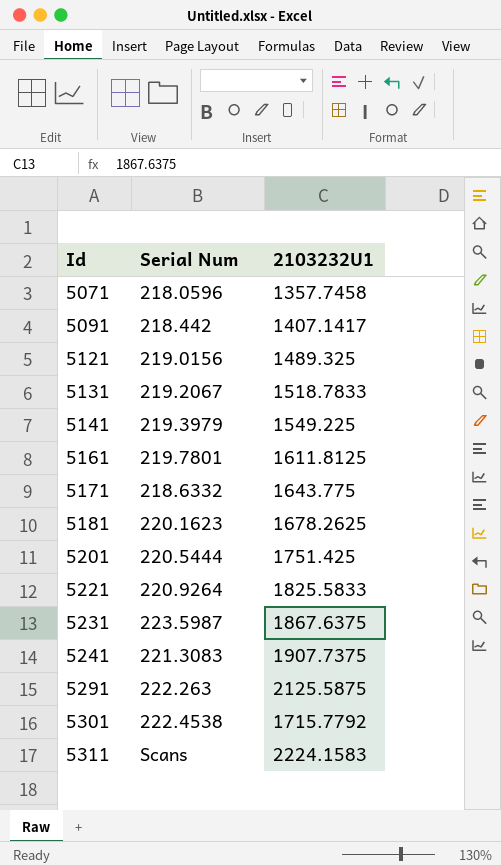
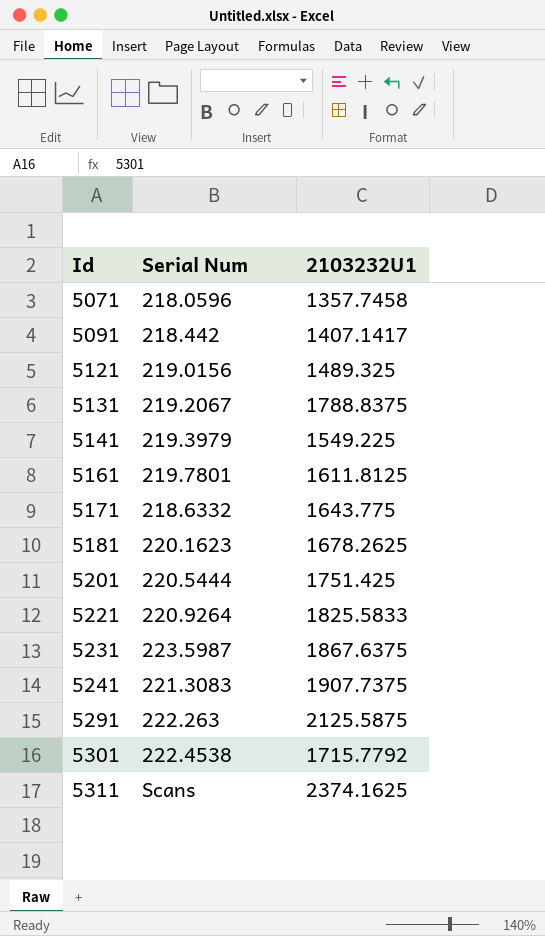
5131 | 2103232U1: 1518.7833 -> 1788.8375
5311 | 2103232U1: 2224.1583 -> 2374.1625

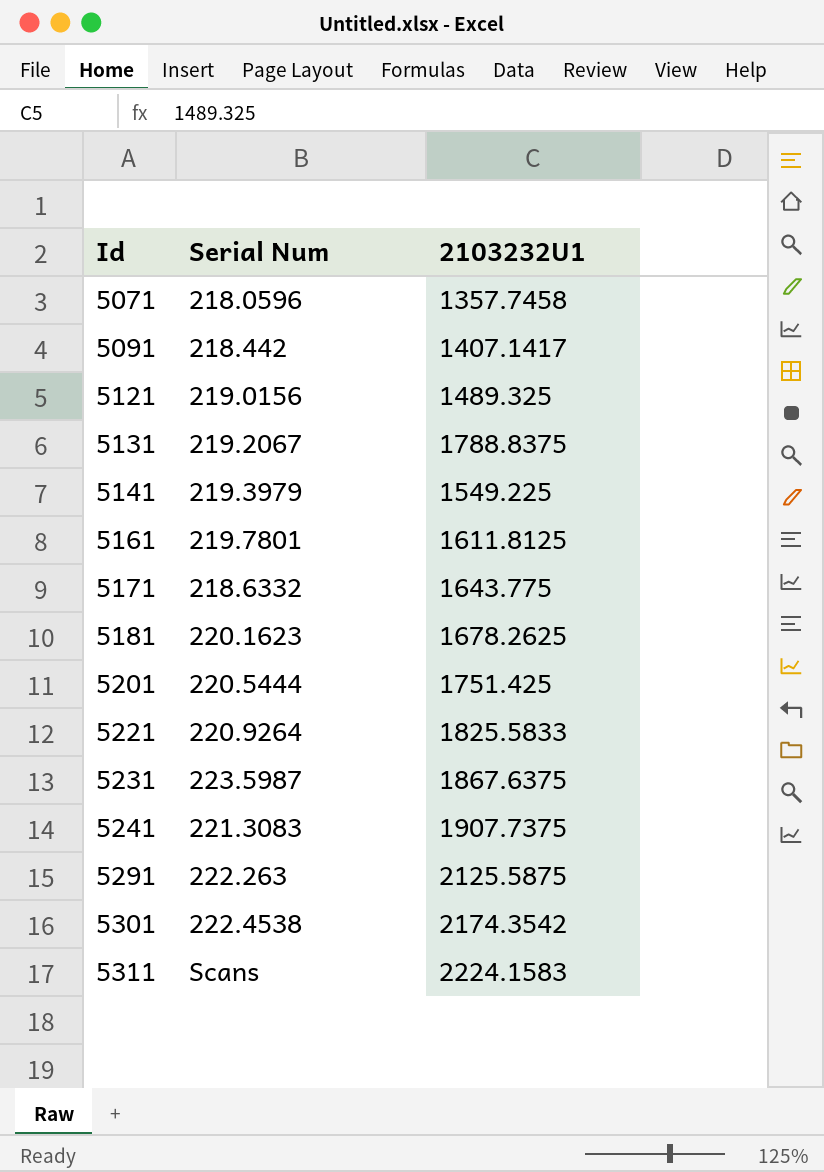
5301 | 2103232U1: 1715.7792 -> 2174.3542
5311 | 2103232U1: 2374.1625 -> 2224.1583

